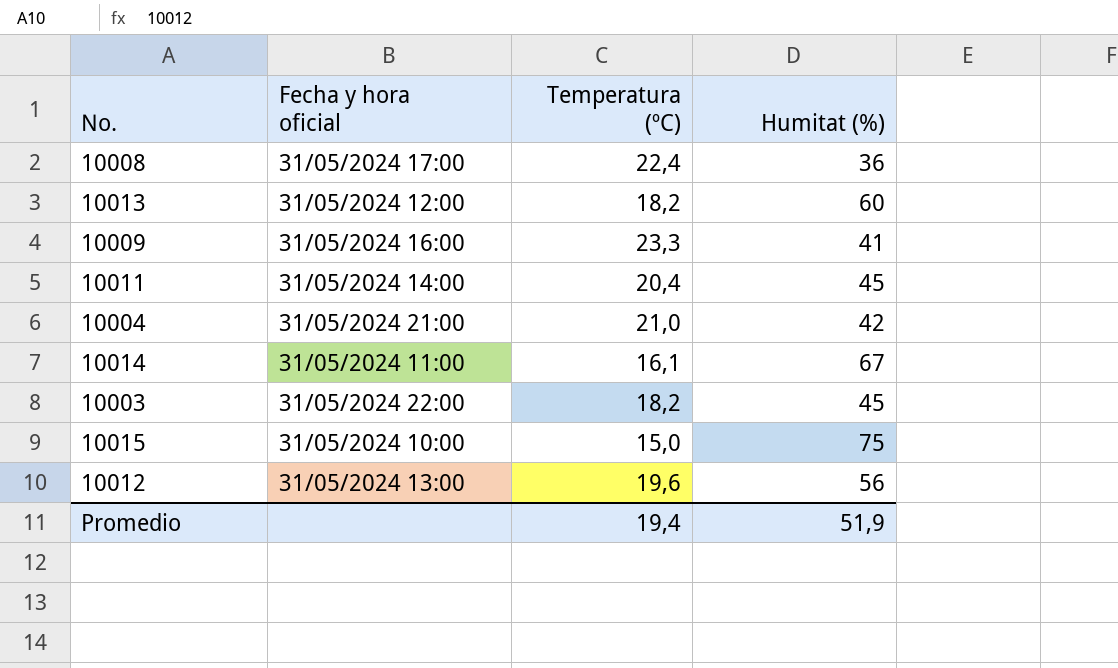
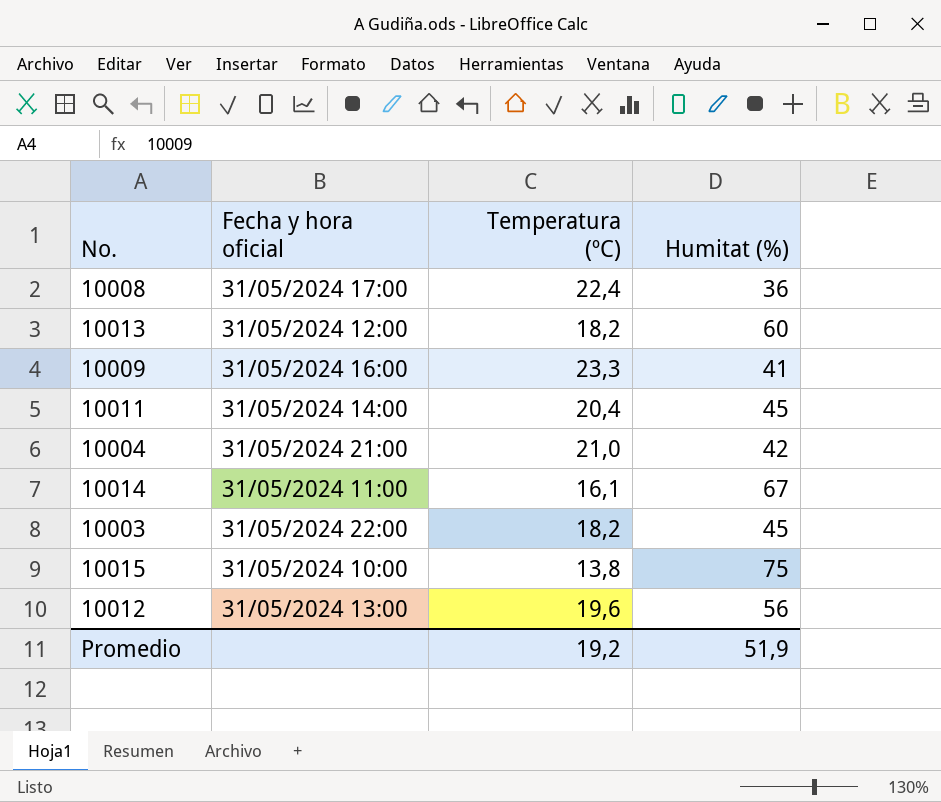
10015 | Temperatura (ºC): 15,0 -> 13,8
Promedio | Temperatura (ºC): 19,4 -> 19,2

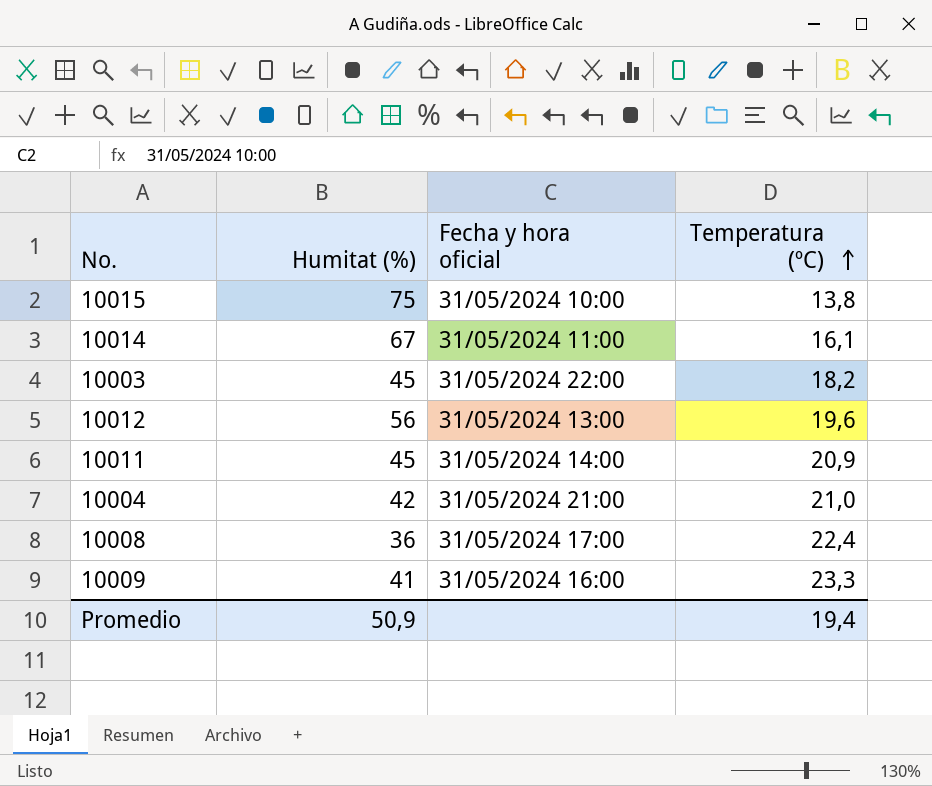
row order: none -> Temperatura (ºC) ascending
column Humitat (%) | position: 4 -> 2
row 10013: 31/05/2024 12:00 | 18,2 | 60 -> none
10011 | Temperatura (ºC): 20,4 -> 20,9
Promedio | Humitat (%): 51,9 -> 50,9
Promedio | Temperatura (ºC): 19,2 -> 19,4

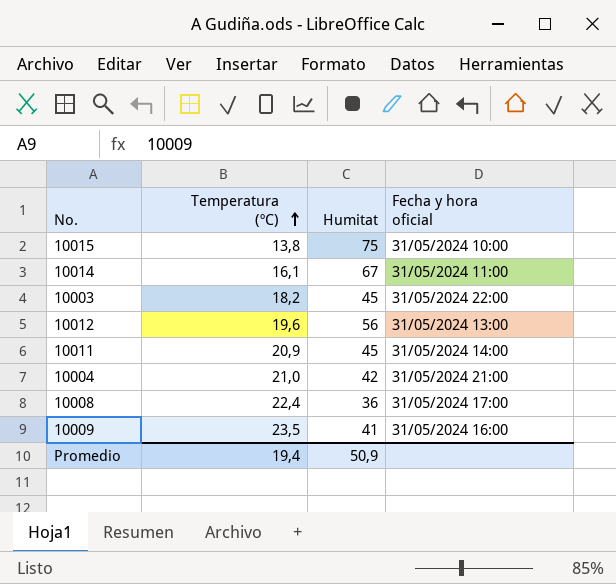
column Temperatura (ºC) | position: 4 -> 2
column name: Humitat (%) -> Humitat
10009 | Temperatura (ºC): 23,3 -> 23,5

